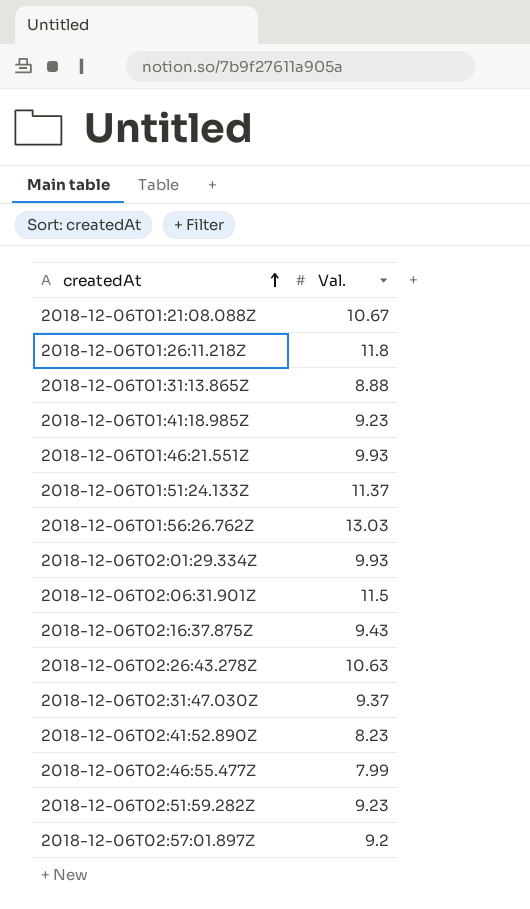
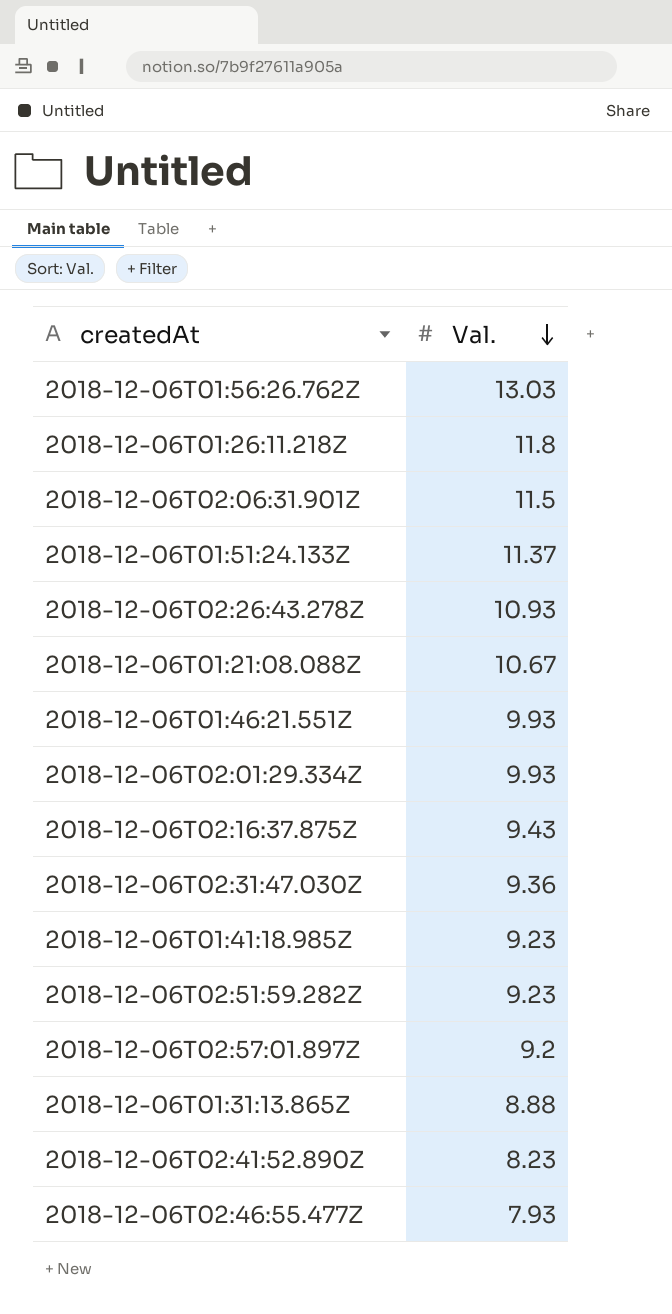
row order: createdAt ascending -> Val. descending
2018-12-06T02:26:43.278Z | Val.: 10.63 -> 10.93
2018-12-06T02:31:47.030Z | Val.: 9.37 -> 9.36
2018-12-06T02:46:55.477Z | Val.: 7.99 -> 7.93

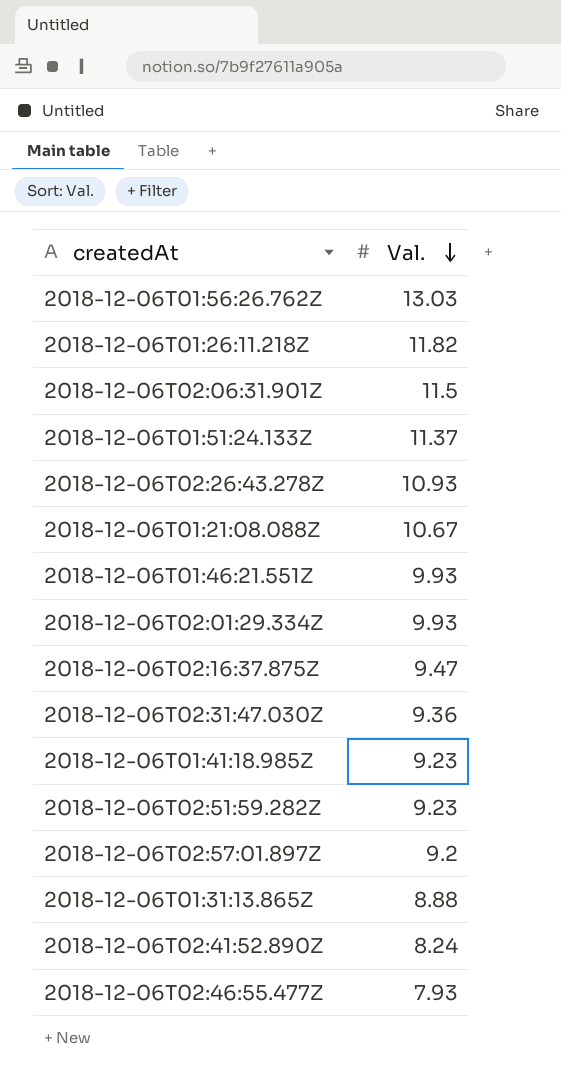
2018-12-06T01:26:11.218Z | Val.: 11.8 -> 11.82
2018-12-06T02:16:37.875Z | Val.: 9.43 -> 9.47
2018-12-06T02:41:52.890Z | Val.: 8.23 -> 8.24

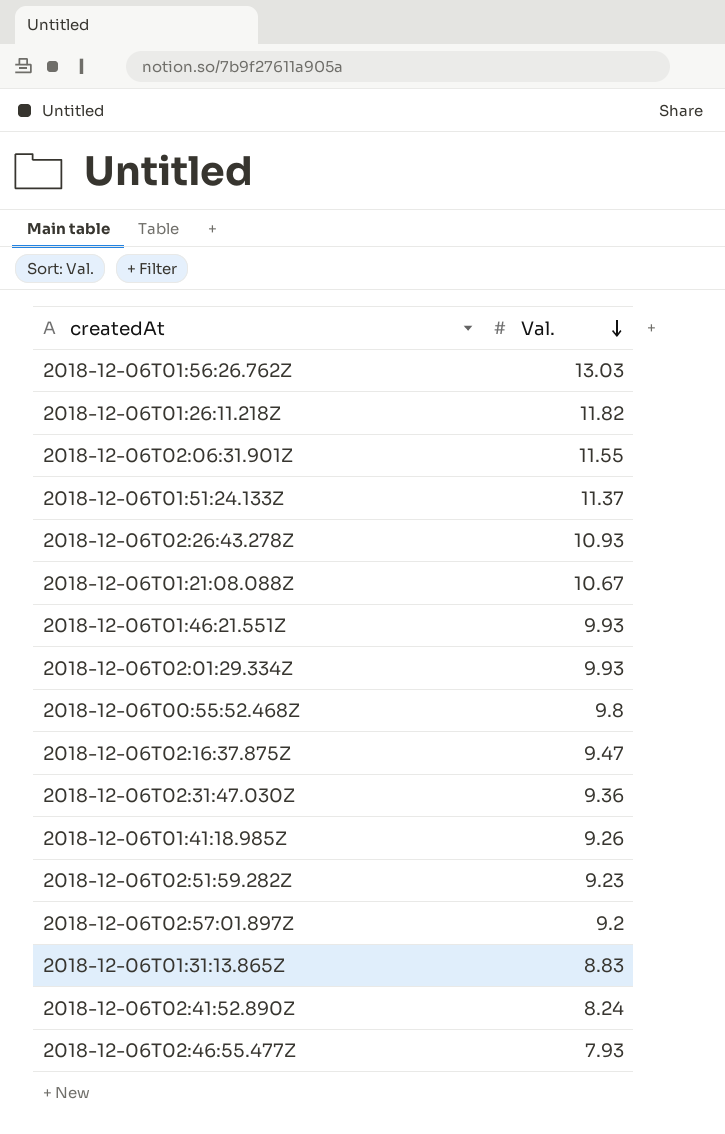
2018-12-06T02:06:31.901Z | Val.: 11.5 -> 11.55
row 2018-12-06T00:55:52.468Z: none -> 9.8
2018-12-06T01:41:18.985Z | Val.: 9.23 -> 9.26
2018-12-06T01:31:13.865Z | Val.: 8.88 -> 8.83

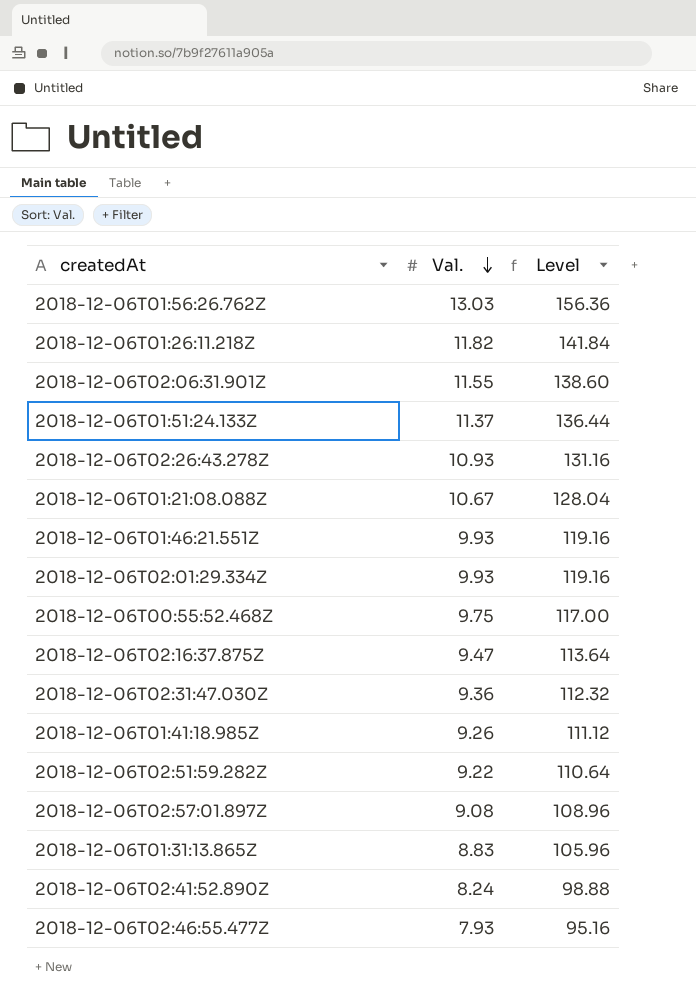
column Level | formula: none -> [Val.] * 12
2018-12-06T00:55:52.468Z | Val.: 9.8 -> 9.75
2018-12-06T02:51:59.282Z | Val.: 9.23 -> 9.22
2018-12-06T02:57:01.897Z | Val.: 9.2 -> 9.08

